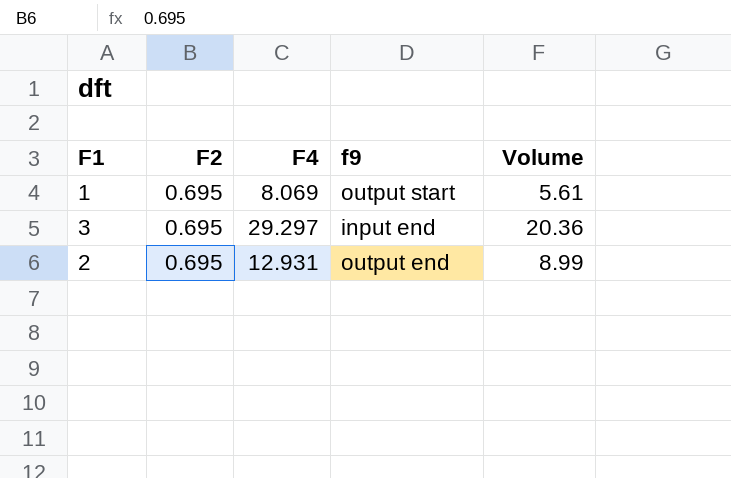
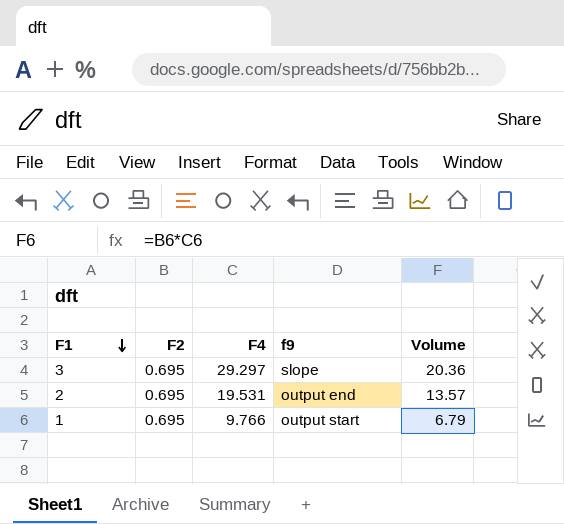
row order: none -> F1 descending
3 | f9: input end -> slope
2 | F4: 12.931 -> 19.531
2 | Volume: 8.99 -> 13.57
1 | F4: 8.069 -> 9.766
1 | Volume: 5.61 -> 6.79

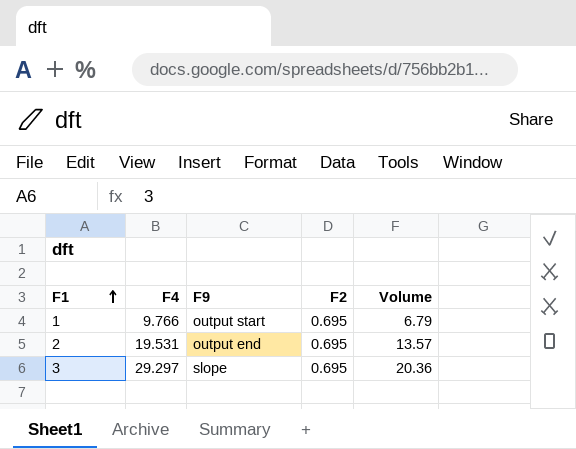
row order: F1 descending -> F1 ascending
column name: f9 -> F9
column F2 | position: 2 -> 4

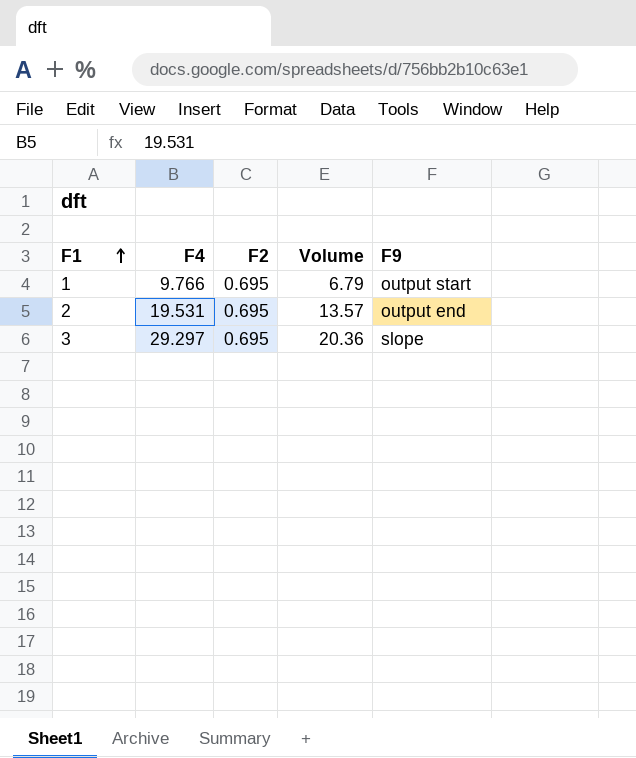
column F9 | position: 3 -> 5

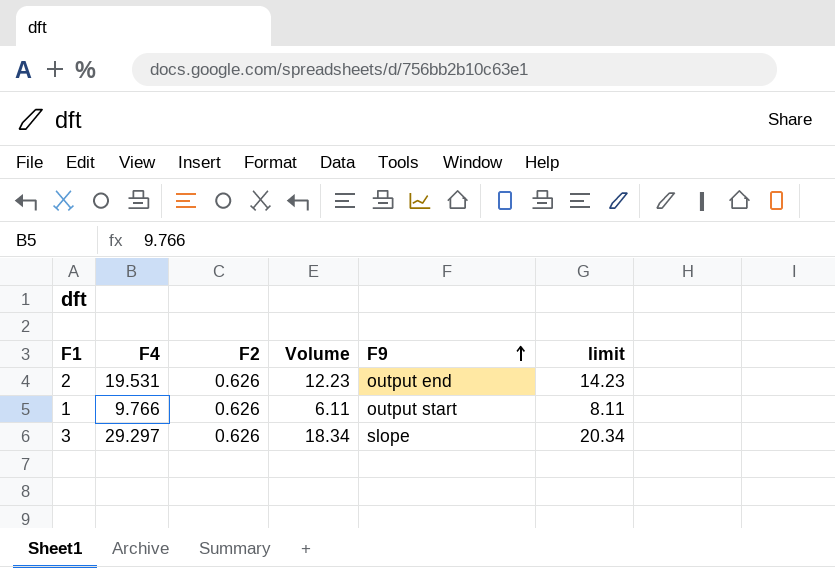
row order: F1 ascending -> F9 ascending
column limit | formula: none -> [Volume] + 2
2 | F2: 0.695 -> 0.626
2 | Volume: 13.57 -> 12.23
1 | F2: 0.695 -> 0.626
1 | Volume: 6.79 -> 6.11
3 | F2: 0.695 -> 0.626
3 | Volume: 20.36 -> 18.34

